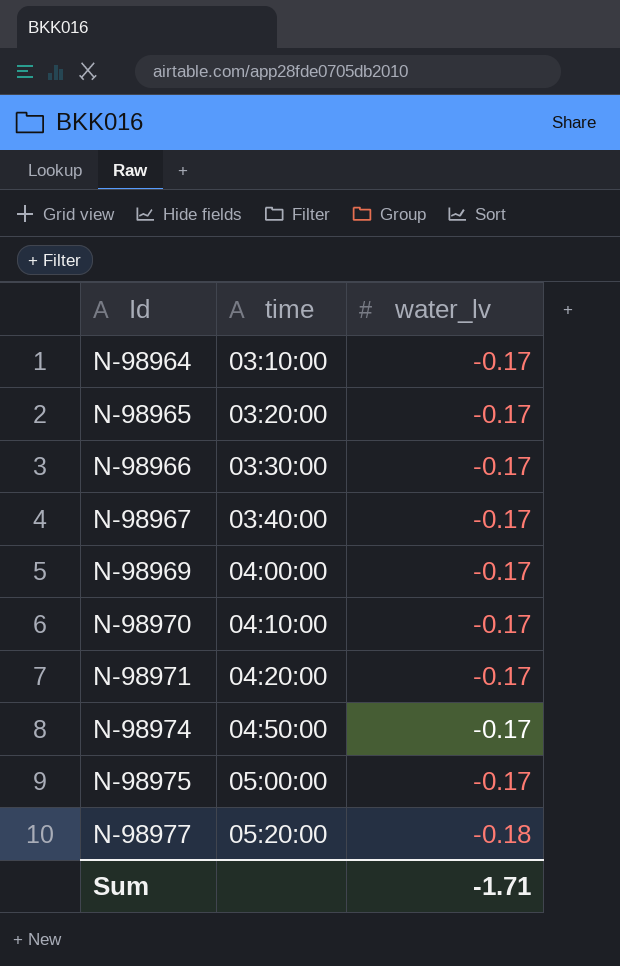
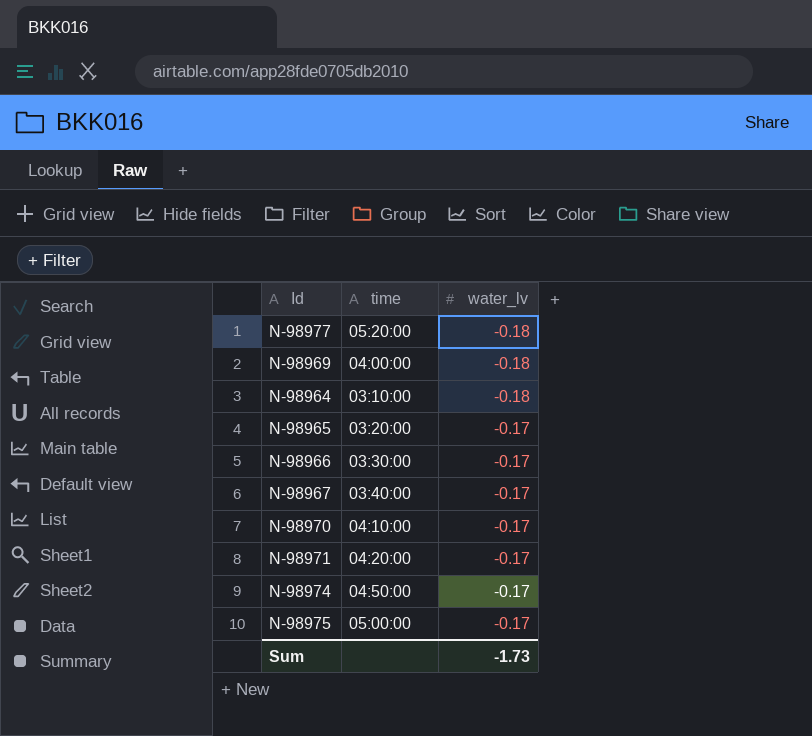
row order: Id ascending -> water_lv ascending
N-98969 | water_lv: -0.17 -> -0.18
N-98964 | water_lv: -0.17 -> -0.18
Sum | water_lv: -1.71 -> -1.73

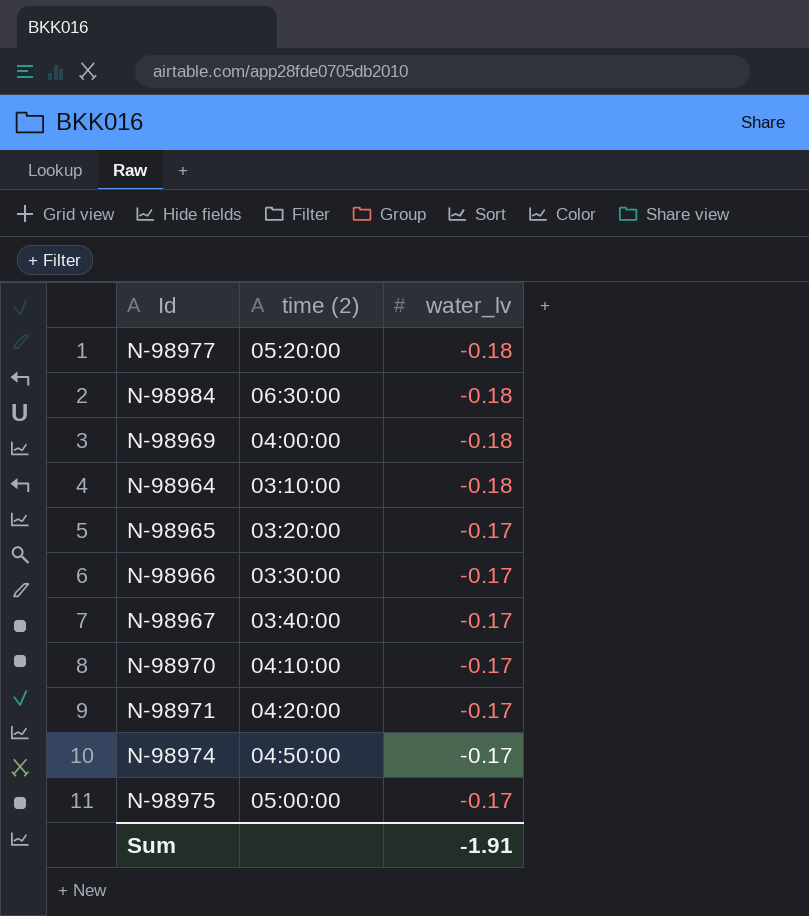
column name: time -> time (2)
row N-98984: none -> 06:30:00 | -0.18
Sum | water_lv: -1.73 -> -1.91

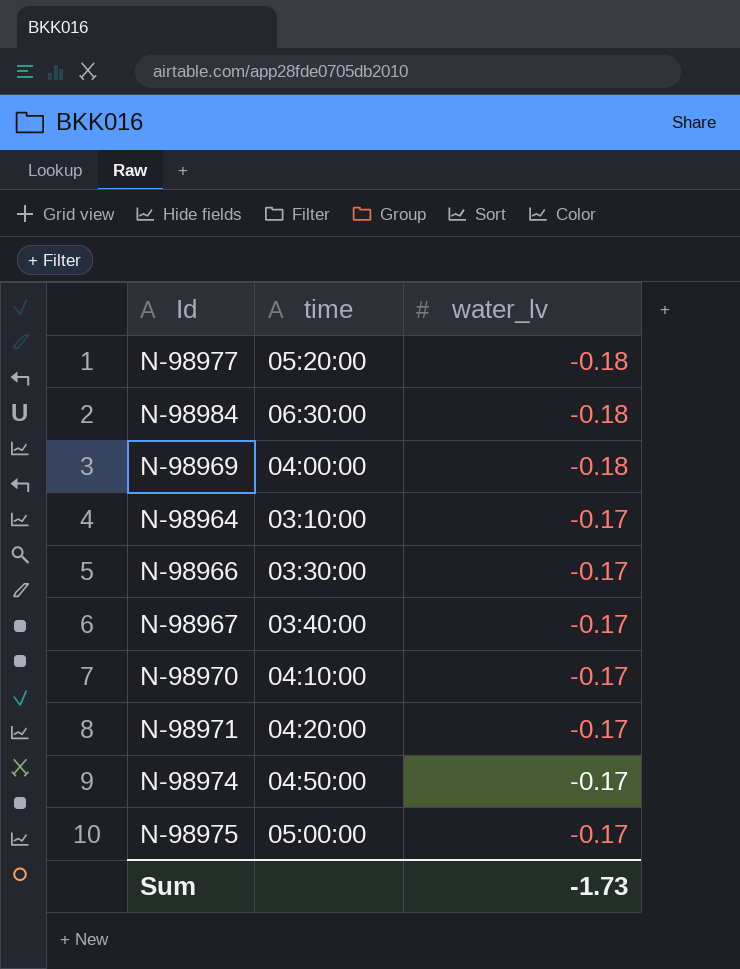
column name: time (2) -> time
row N-98965: 03:20:00 | -0.17 -> none
N-98964 | water_lv: -0.18 -> -0.17
Sum | water_lv: -1.91 -> -1.73

